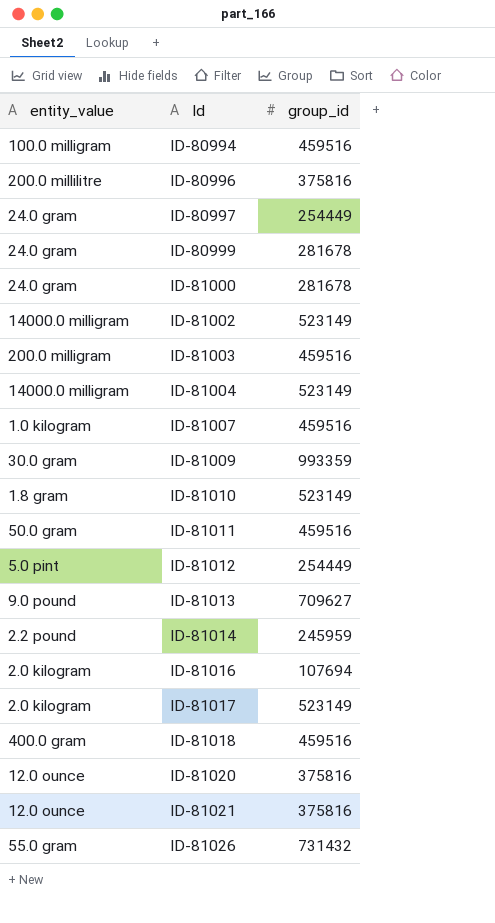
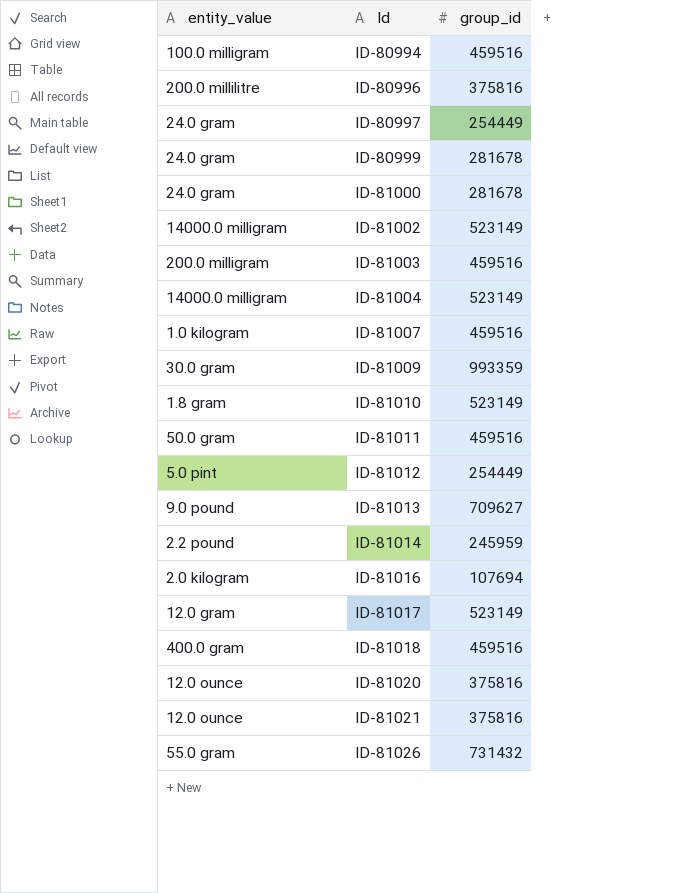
ID-81017 | entity_value: 2.0 kilogram -> 12.0 gram

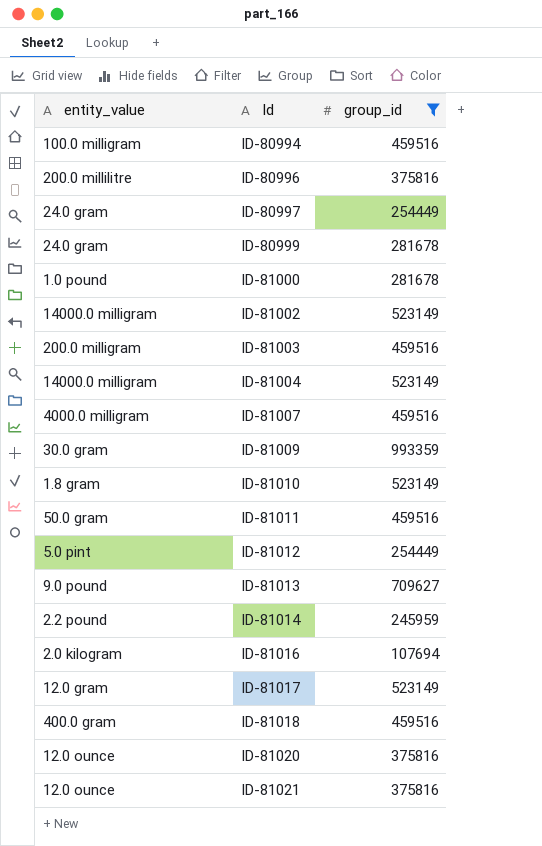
filter: none -> group_id != 731432
ID-81000 | entity_value: 24.0 gram -> 1.0 pound
ID-81007 | entity_value: 1.0 kilogram -> 4000.0 milligram

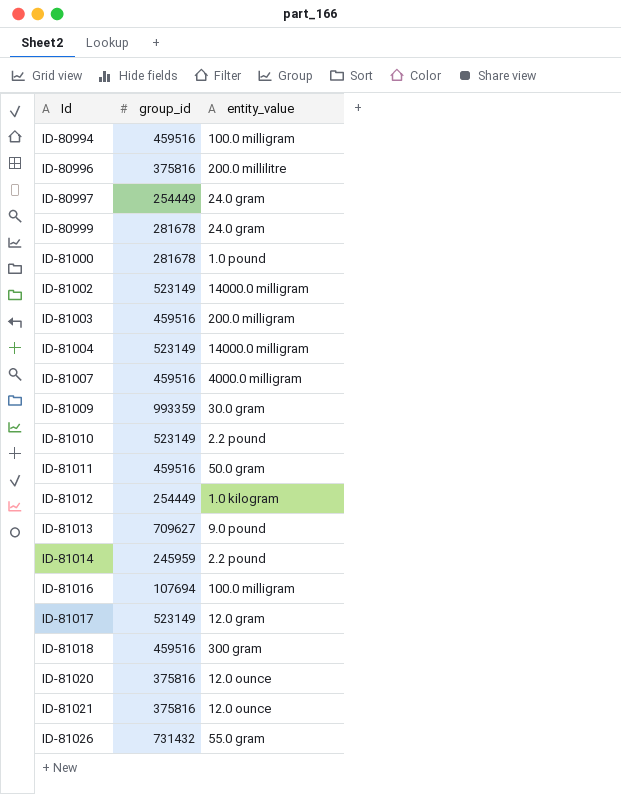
filter: group_id != 731432 -> none
column entity_value | position: 1 -> 3
ID-81010 | entity_value: 1.8 gram -> 2.2 pound
ID-81012 | entity_value: 5.0 pint -> 1.0 kilogram
ID-81016 | entity_value: 2.0 kilogram -> 100.0 milligram
ID-81018 | entity_value: 400.0 gram -> 300 gram

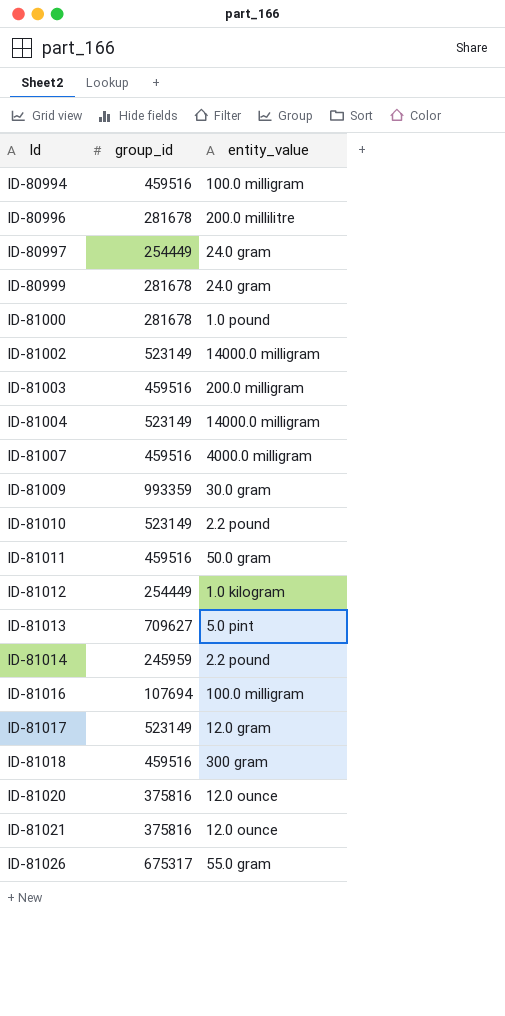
ID-80996 | group_id: 375816 -> 281678
ID-81013 | entity_value: 9.0 pound -> 5.0 pint
ID-81026 | group_id: 731432 -> 675317

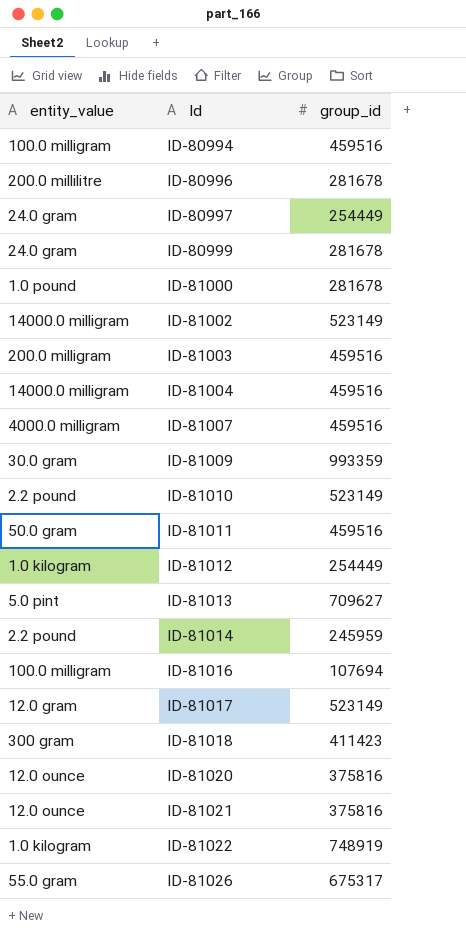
column entity_value | position: 3 -> 1
ID-81004 | group_id: 523149 -> 459516
ID-81018 | group_id: 459516 -> 411423
row ID-81022: none -> 1.0 kilogram | 748919

